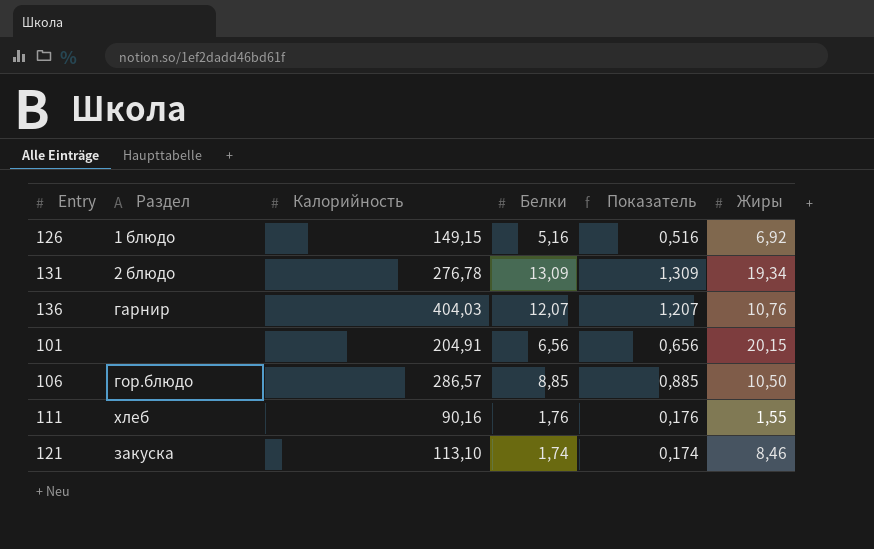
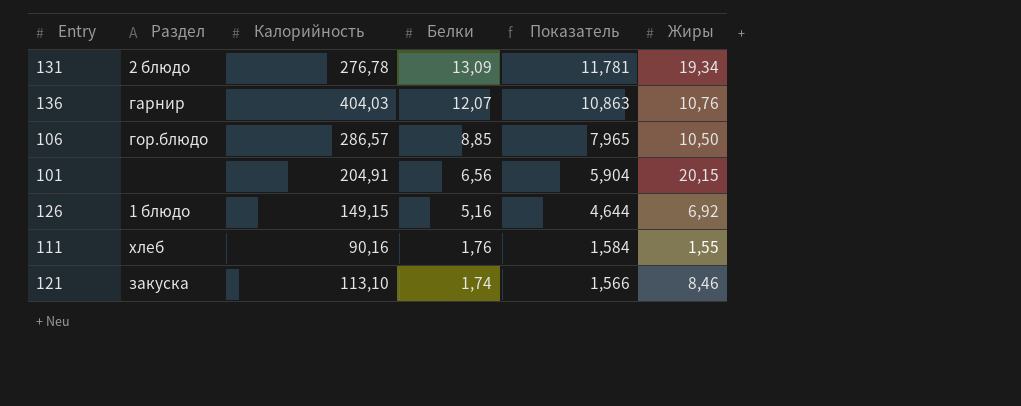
row order: none -> Белки descending
column Показатель | formula: [Белки] * 0,1 -> [Белки] * 0,9

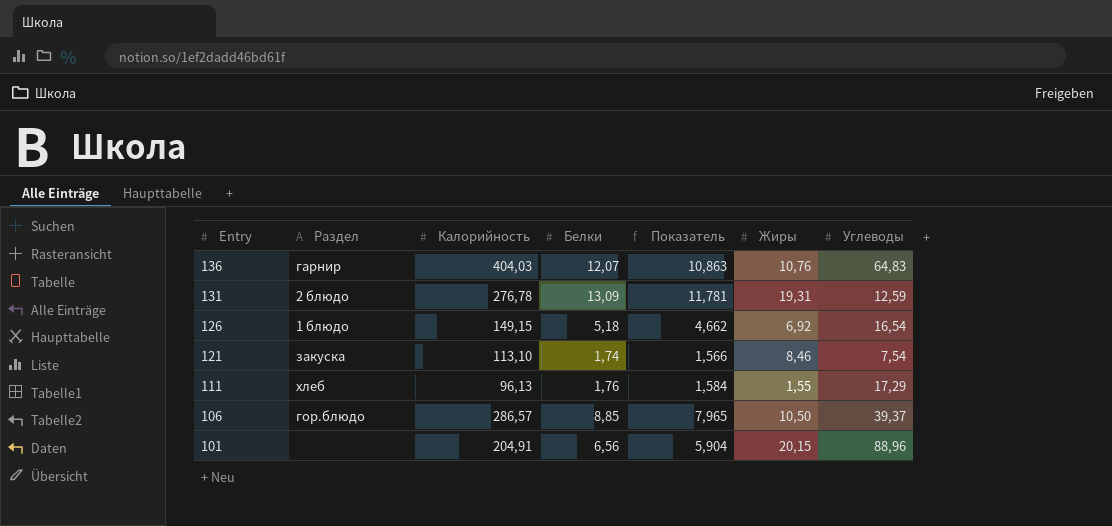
row order: Белки descending -> Entry descending
column Углеводы | position: none -> 7
131 | Жиры: 19,34 -> 19,31
126 | Белки: 5,16 -> 5,18
126 | Показатель: 4,644 -> 4,662
111 | Калорийность: 90,16 -> 96,13

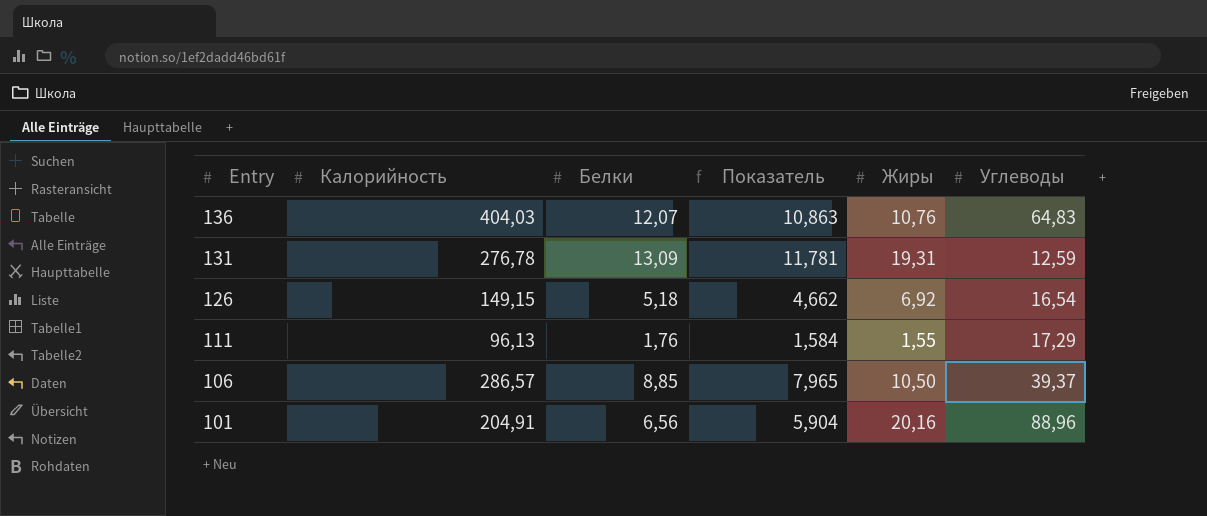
column Раздел | position: 2 -> none
row 121: закуска | 113,10 | 1,74 | 1,566 | 8,46 | 7,54 -> none
101 | Жиры: 20,15 -> 20,16

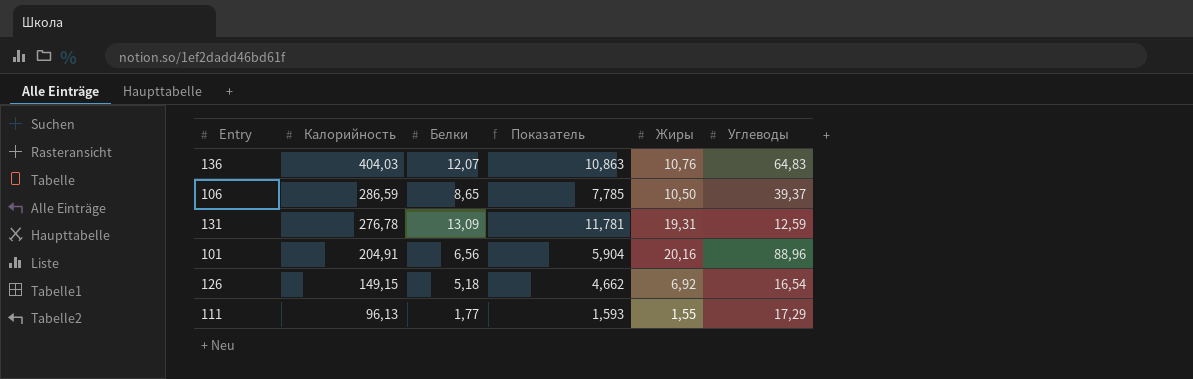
row order: Entry descending -> Калорийность descending
106 | Калорийность: 286,57 -> 286,59
106 | Белки: 8,85 -> 8,65
106 | Показатель: 7,965 -> 7,785
111 | Белки: 1,76 -> 1,77
111 | Показатель: 1,584 -> 1,593

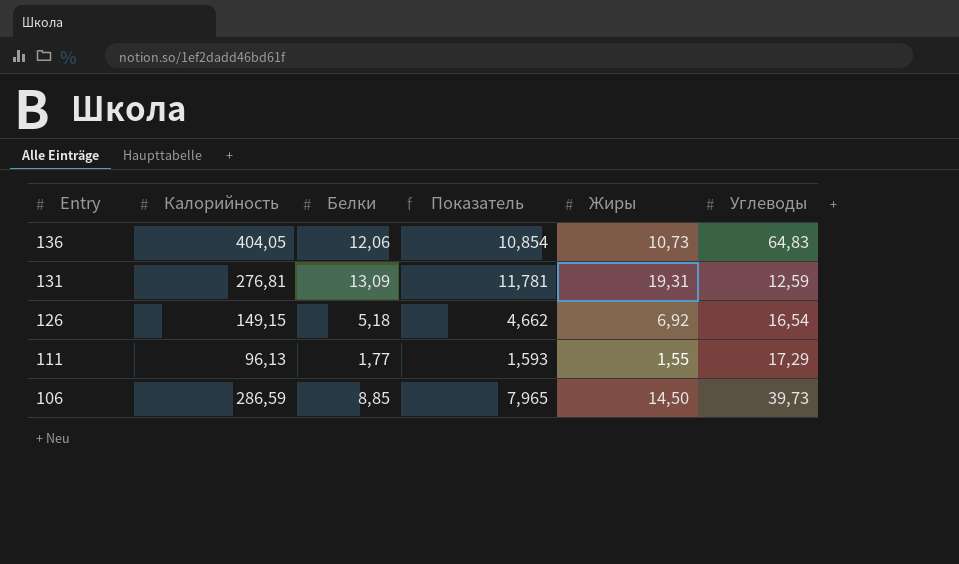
row order: Калорийность descending -> Entry descending
row 101: 204,91 | 6,56 | 5,904 | 20,16 | 88,96 -> none
136 | Калорийность: 404,03 -> 404,05
136 | Белки: 12,07 -> 12,06
136 | Показатель: 10,863 -> 10,854
136 | Жиры: 10,76 -> 10,73
131 | Калорийность: 276,78 -> 276,81
106 | Белки: 8,65 -> 8,85
106 | Показатель: 7,785 -> 7,965
106 | Жиры: 10,50 -> 14,50
106 | Углеводы: 39,37 -> 39,73

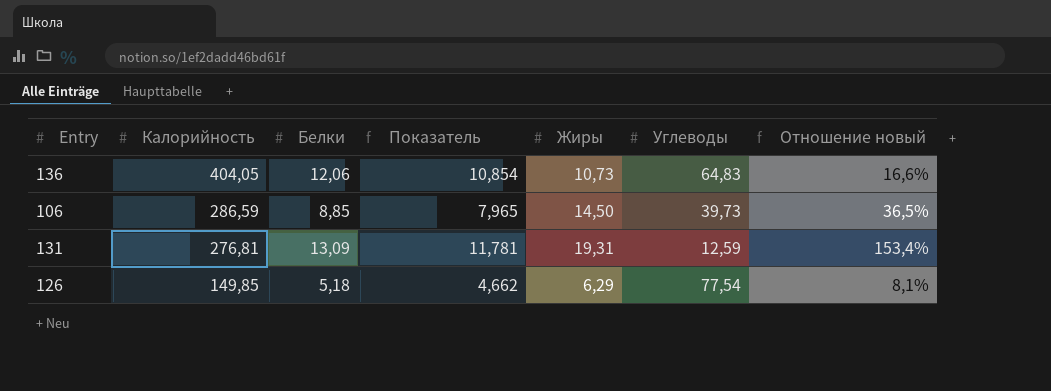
row order: Entry descending -> Калорийность descending
column Отношение новый | formula: none -> [Жиры] / [Углеводы]
row 111: 96,13 | 1,77 | 1,593 | 1,55 | 17,29 -> none
126 | Калорийность: 149,15 -> 149,85
126 | Жиры: 6,92 -> 6,29
126 | Углеводы: 16,54 -> 77,54

